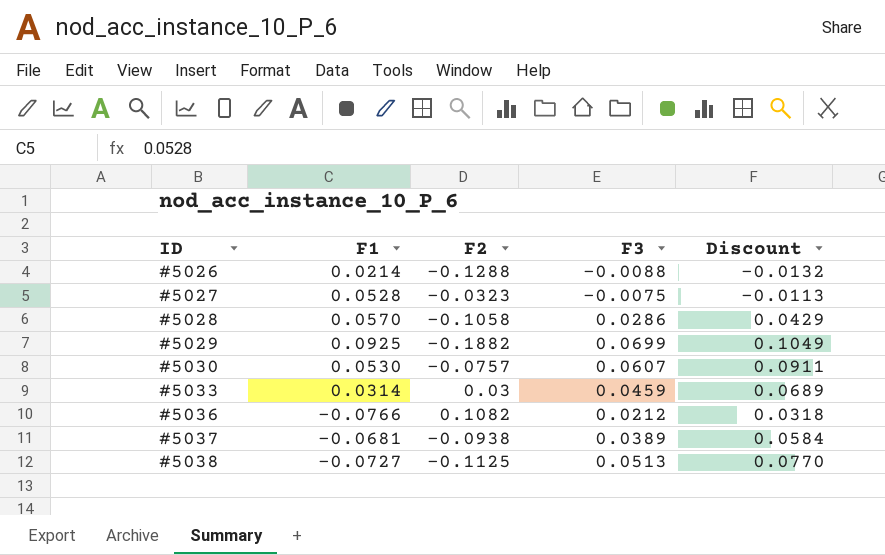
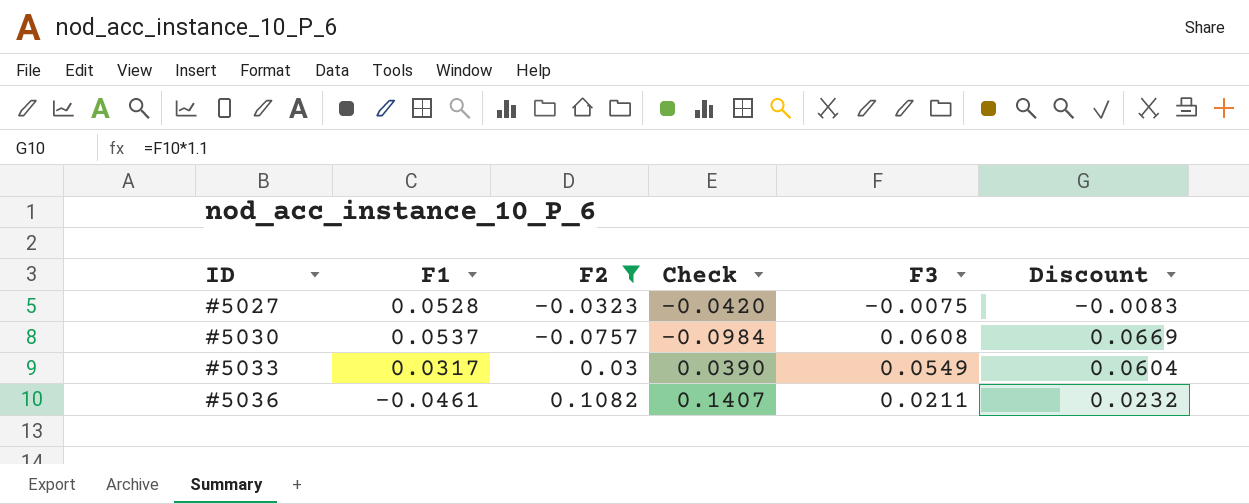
filter: none -> F2 >= -0.0757
column Check | formula: none -> [F2] * 1.3
column Discount | formula: [F3] * 1.5 -> [F3] * 1.1
#5030 | F1: 0.0530 -> 0.0537
#5030 | F3: 0.0607 -> 0.0608
#5033 | F1: 0.0314 -> 0.0317
#5033 | F3: 0.0459 -> 0.0549
#5036 | F1: -0.0766 -> -0.0461
#5036 | F3: 0.0212 -> 0.0211

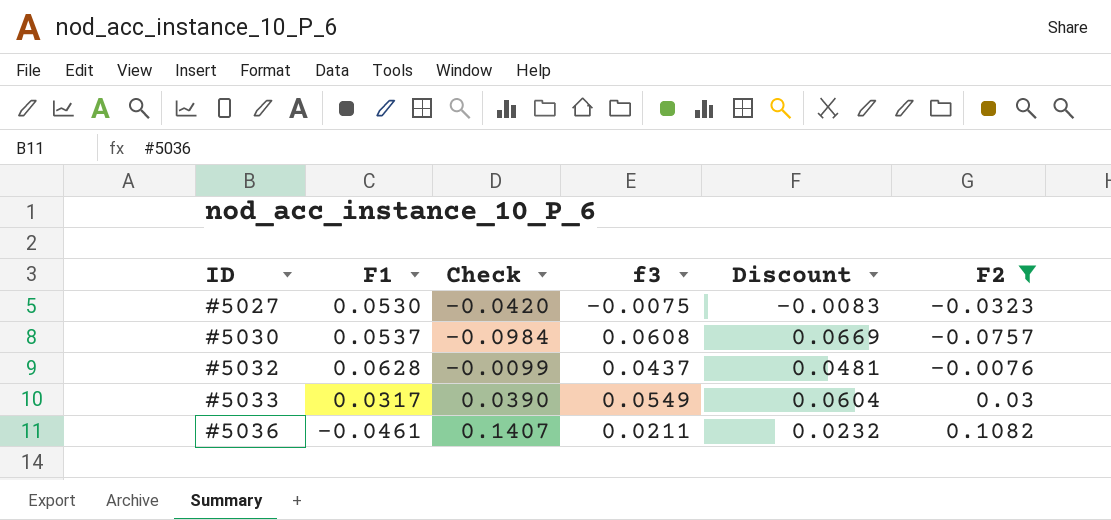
column name: F3 -> f3
column F2 | position: 3 -> 6
#5027 | F1: 0.0528 -> 0.0530
row #5032: none -> 0.0628 | -0.0099 | 0.0437 | 0.0481 | -0.0076

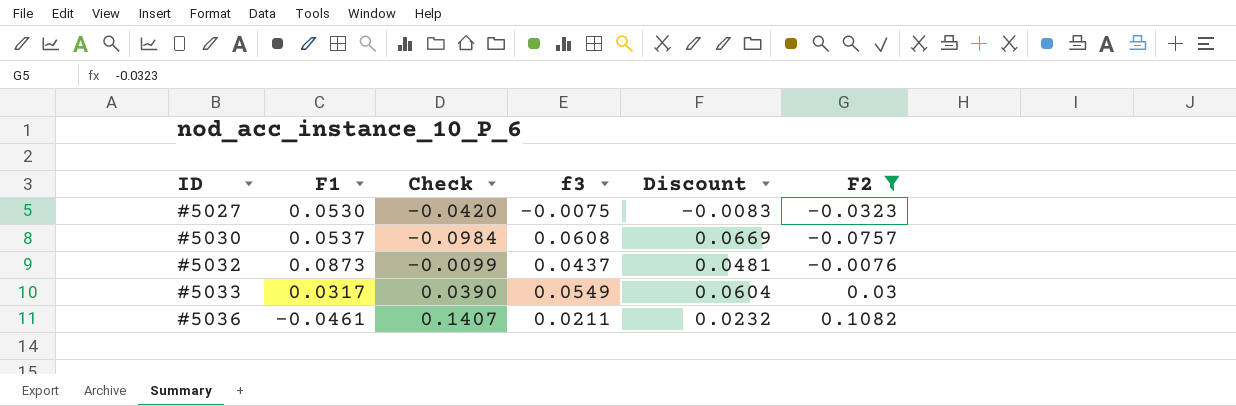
#5032 | F1: 0.0628 -> 0.0873

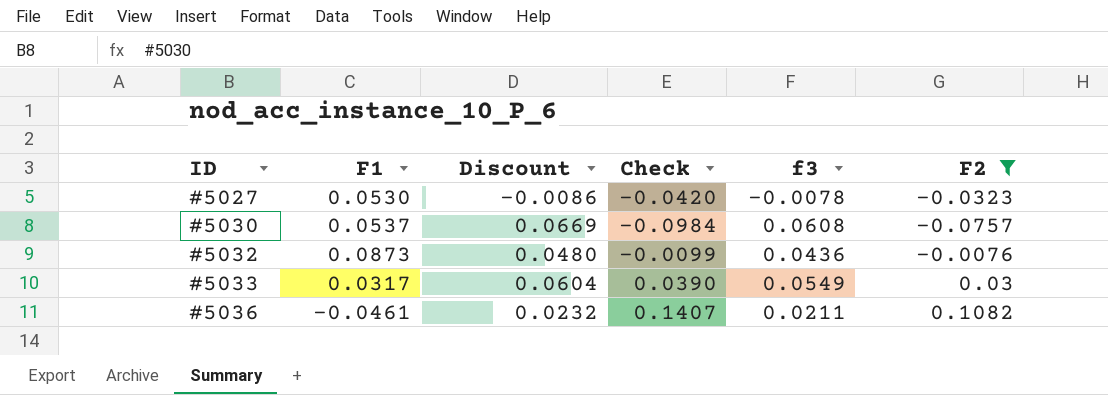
column Discount | position: 5 -> 3
#5027 | Discount: -0.0083 -> -0.0086
#5027 | f3: -0.0075 -> -0.0078
#5032 | Discount: 0.0481 -> 0.0480
#5032 | f3: 0.0437 -> 0.0436

